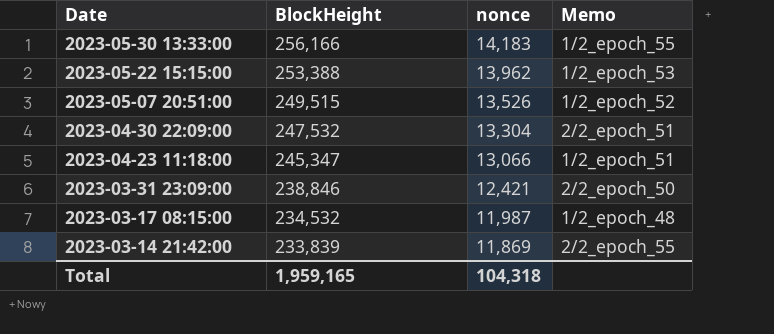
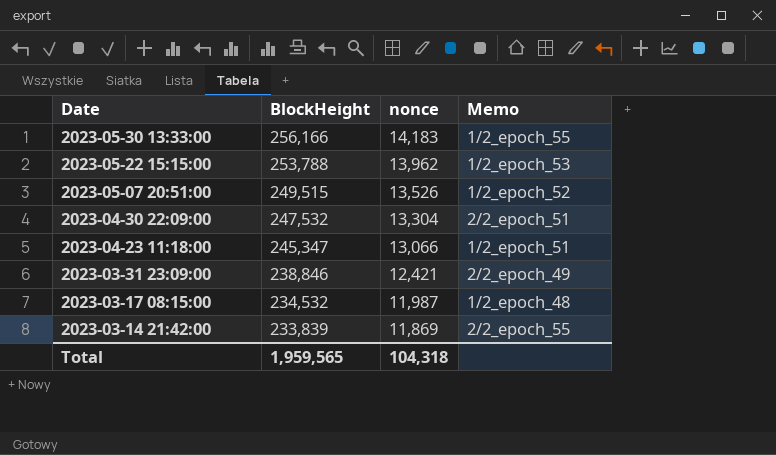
2023-05-22 15:15:00 | BlockHeight: 253,388 -> 253,788
2023-03-31 23:09:00 | Memo: 2/2_epoch_50 -> 2/2_epoch_49
Total | BlockHeight: 1,959,165 -> 1,959,565

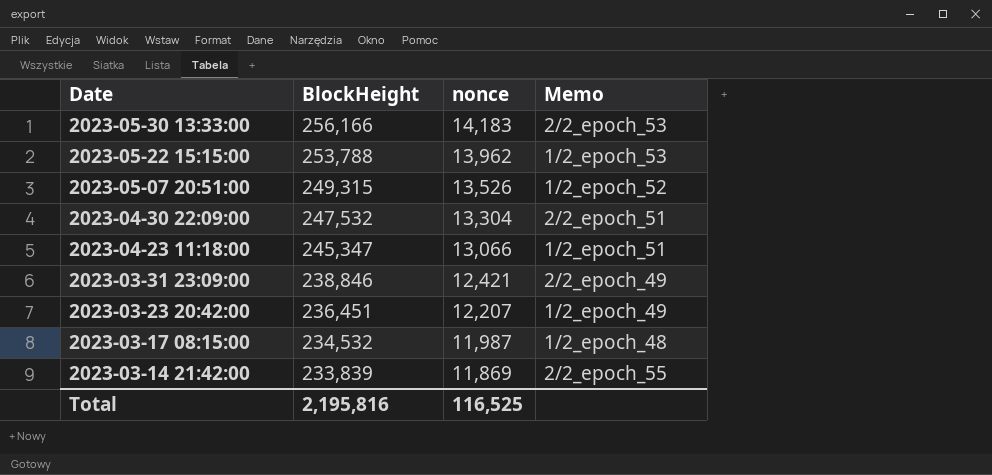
2023-05-30 13:33:00 | Memo: 1/2_epoch_55 -> 2/2_epoch_53
2023-05-07 20:51:00 | BlockHeight: 249,515 -> 249,315
row 2023-03-23 20:42:00: none -> 236,451 | 12,207 | 1/2_epoch_49
Total | BlockHeight: 1,959,565 -> 2,195,816
Total | nonce: 104,318 -> 116,525

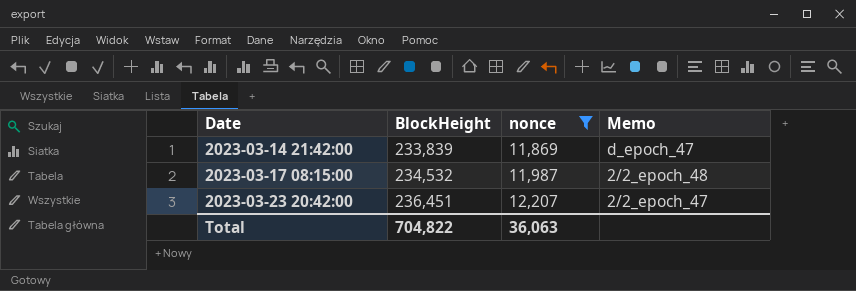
filter: none -> nonce <= 12,207
row order: Date descending -> Date ascending
2023-03-14 21:42:00 | Memo: 2/2_epoch_55 -> d_epoch_47
2023-03-17 08:15:00 | Memo: 1/2_epoch_48 -> 2/2_epoch_48
2023-03-23 20:42:00 | Memo: 1/2_epoch_49 -> 2/2_epoch_47
Total | BlockHeight: 2,195,816 -> 704,822
Total | nonce: 116,525 -> 36,063

